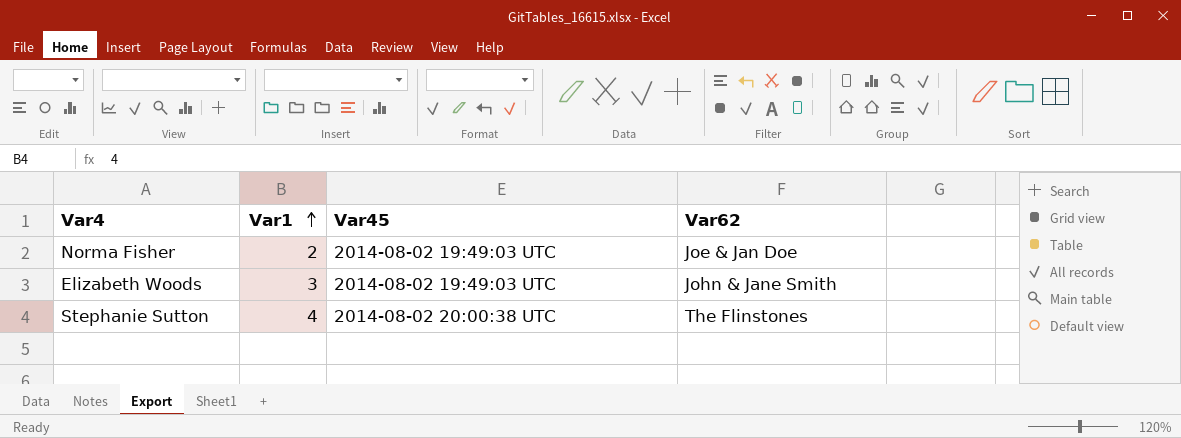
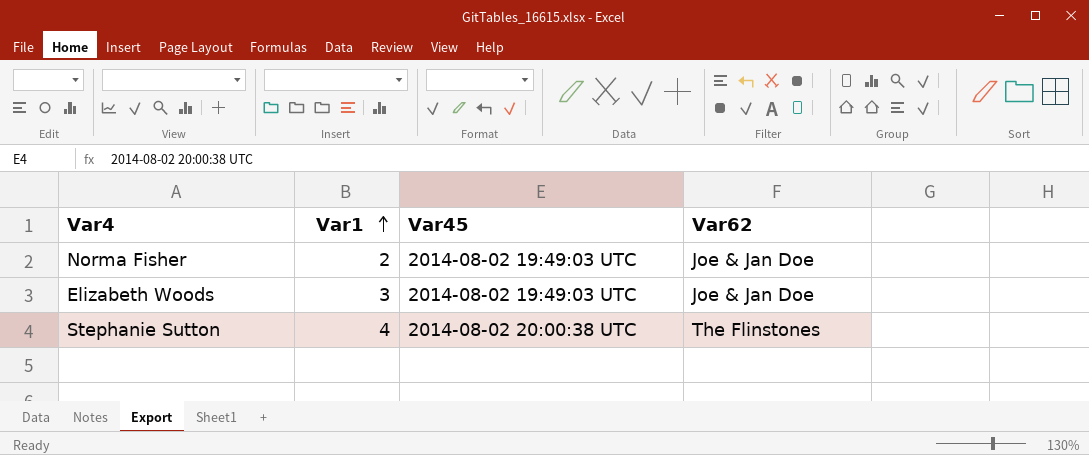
Elizabeth Woods | Var62: John & Jane Smith -> Joe & Jan Doe

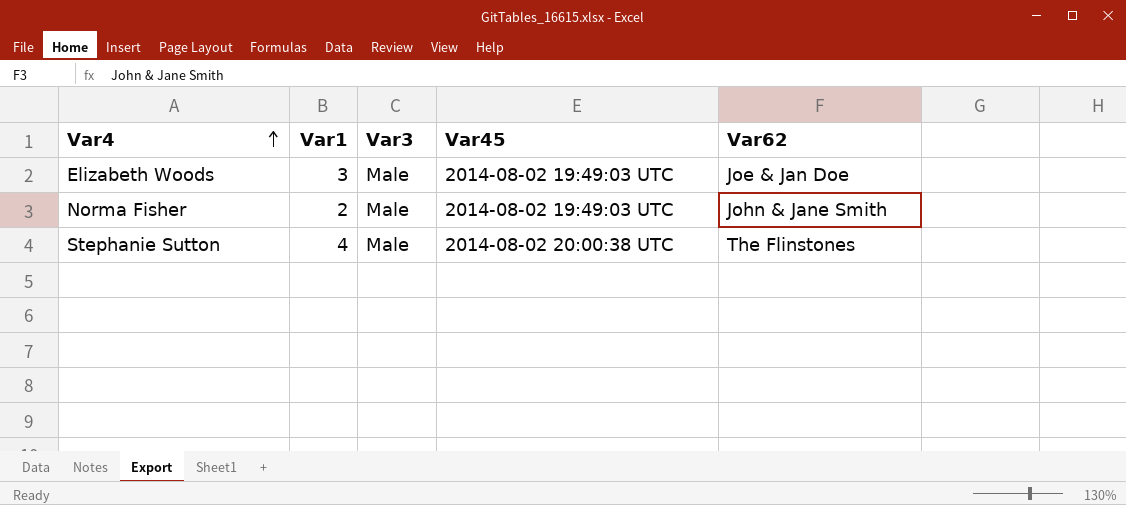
row order: Var1 ascending -> Var4 ascending
column Var3 | position: none -> 3
Norma Fisher | Var62: Joe & Jan Doe -> John & Jane Smith

